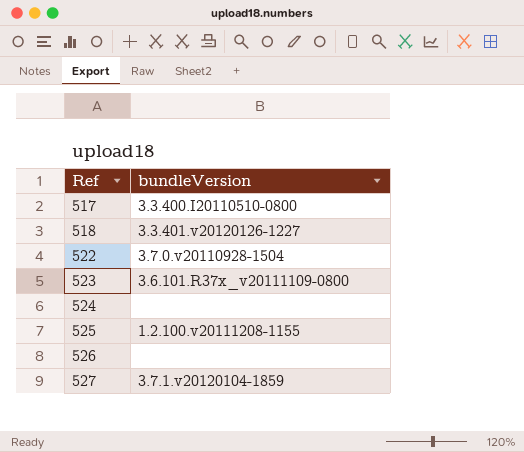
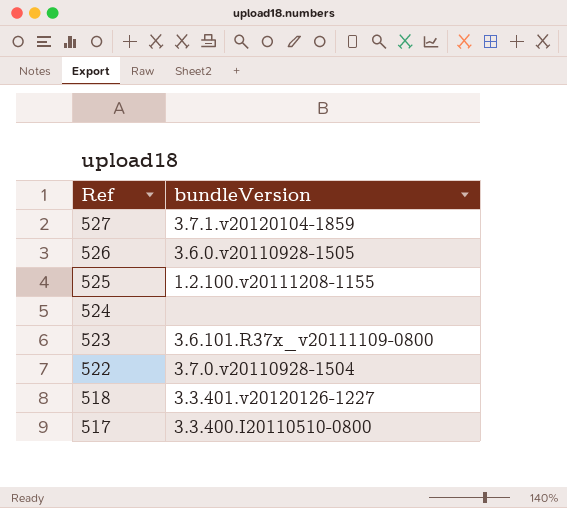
row order: Ref ascending -> Ref descending
526 | bundleVersion: none -> 3.6.0.v20110928-1505

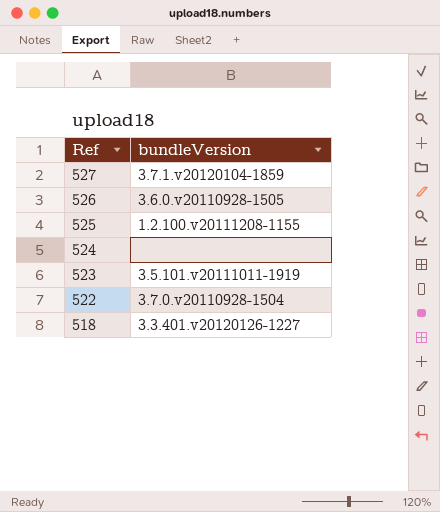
row 517: 3.3.400.I20110510-0800 -> none
523 | bundleVersion: 3.6.101.R37x_v20111109-0800 -> 3.5.101.v20111011-1919

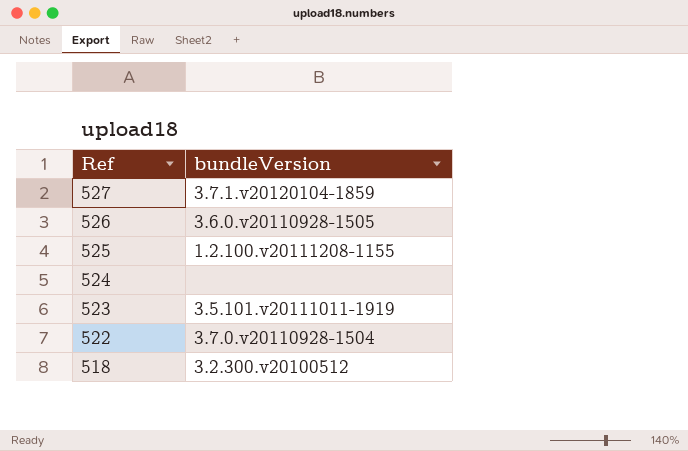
518 | bundleVersion: 3.3.401.v20120126-1227 -> 3.2.300.v20100512

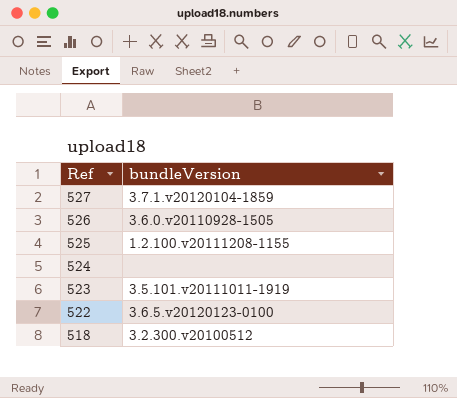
522 | bundleVersion: 3.7.0.v20110928-1504 -> 3.6.5.v20120123-0100

